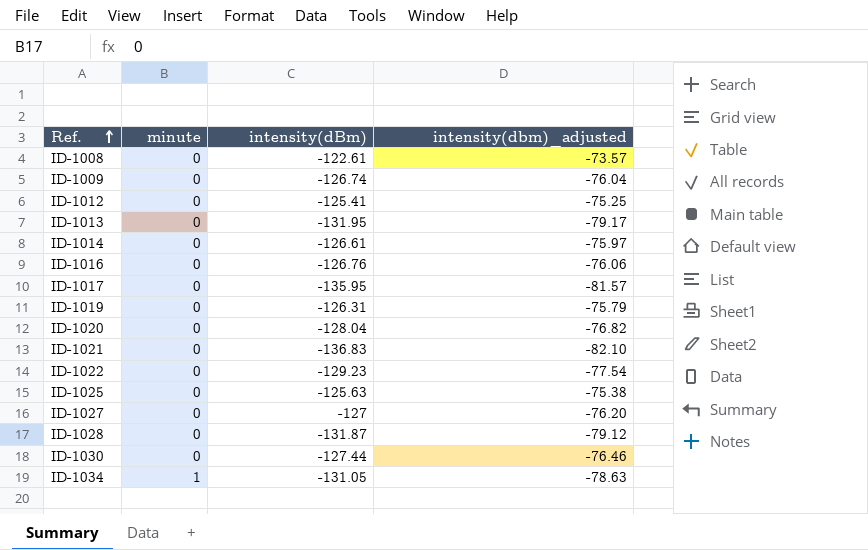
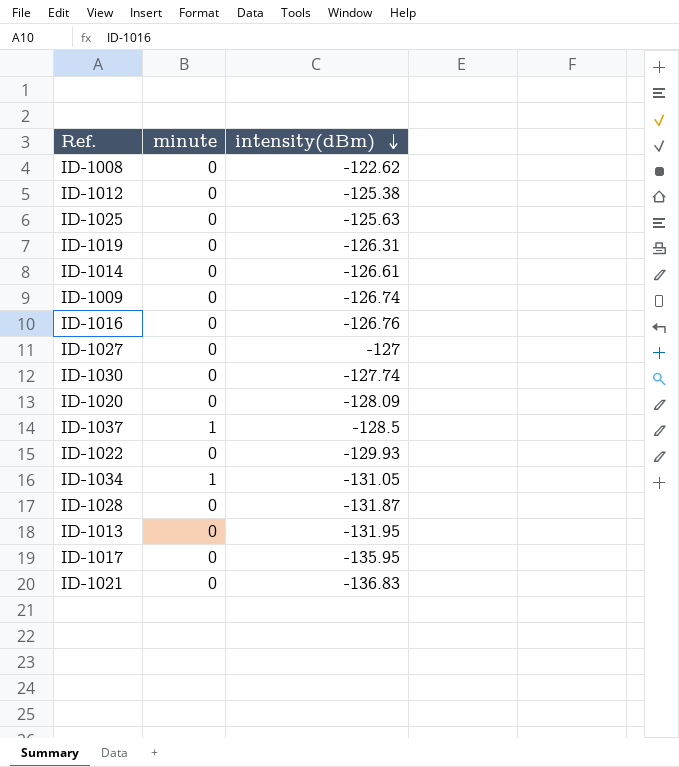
row order: Ref. ascending -> intensity(dBm) descending
column intensity(dbm)_adjusted | formula: [intensity(dBm)] * 0.6 -> none
ID-1008 | intensity(dBm): -122.61 -> -122.62
ID-1012 | intensity(dBm): -125.41 -> -125.38
ID-1030 | intensity(dBm): -127.44 -> -127.74
ID-1020 | intensity(dBm): -128.04 -> -128.09
row ID-1037: none -> 1 | -128.5
ID-1022 | intensity(dBm): -129.23 -> -129.93

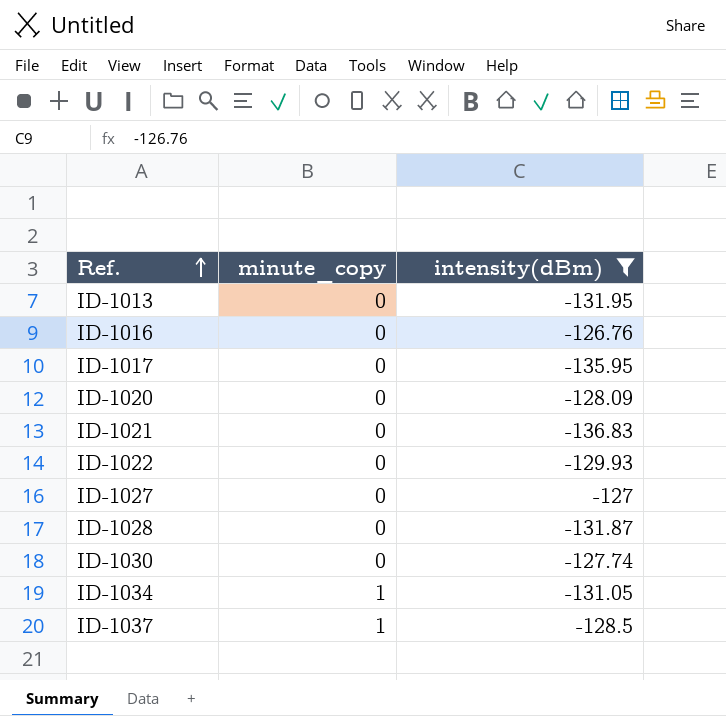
filter: none -> intensity(dBm) <= -126.76
row order: intensity(dBm) descending -> Ref. ascending
column name: minute -> minute_copy

